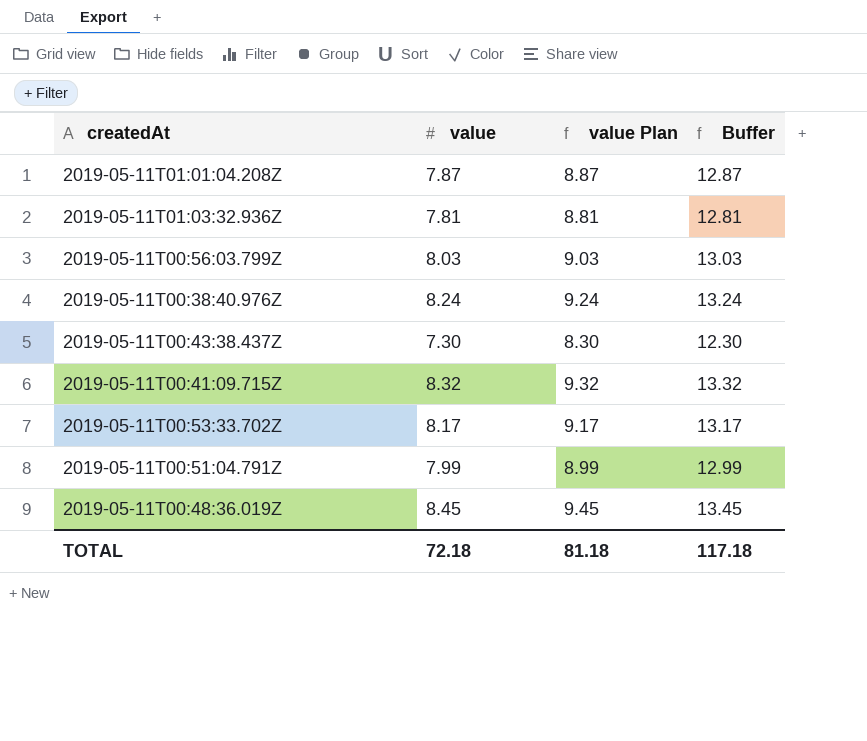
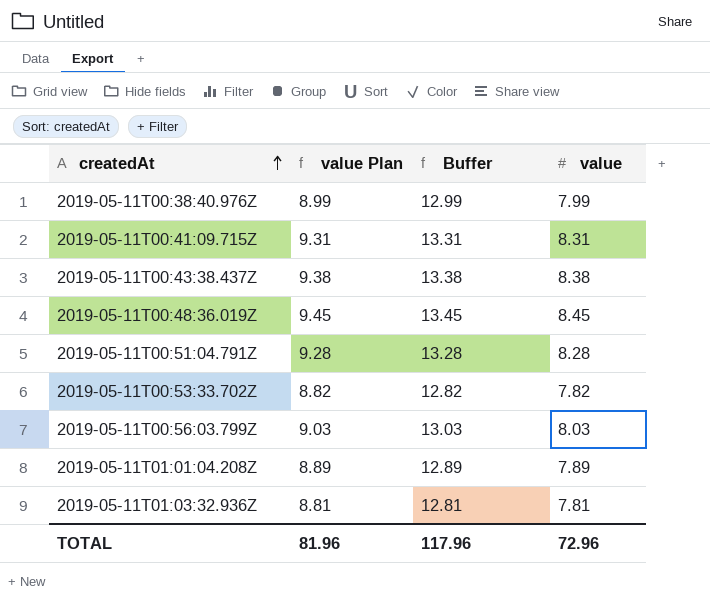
row order: none -> createdAt ascending
column value | position: 2 -> 4
2019-05-11T00:38:40.976Z | value Plan: 9.24 -> 8.99
2019-05-11T00:38:40.976Z | Buffer: 13.24 -> 12.99
2019-05-11T00:38:40.976Z | value: 8.24 -> 7.99
2019-05-11T00:41:09.715Z | value Plan: 9.32 -> 9.31
2019-05-11T00:41:09.715Z | Buffer: 13.32 -> 13.31
2019-05-11T00:41:09.715Z | value: 8.32 -> 8.31
2019-05-11T00:43:38.437Z | value Plan: 8.30 -> 9.38
2019-05-11T00:43:38.437Z | Buffer: 12.30 -> 13.38
2019-05-11T00:43:38.437Z | value: 7.30 -> 8.38
2019-05-11T00:51:04.791Z | value Plan: 8.99 -> 9.28
2019-05-11T00:51:04.791Z | Buffer: 12.99 -> 13.28
2019-05-11T00:51:04.791Z | value: 7.99 -> 8.28
2019-05-11T00:53:33.702Z | value Plan: 9.17 -> 8.82
2019-05-11T00:53:33.702Z | Buffer: 13.17 -> 12.82
2019-05-11T00:53:33.702Z | value: 8.17 -> 7.82
2019-05-11T01:01:04.208Z | value Plan: 8.87 -> 8.89
2019-05-11T01:01:04.208Z | Buffer: 12.87 -> 12.89
2019-05-11T01:01:04.208Z | value: 7.87 -> 7.89
TOTAL | value Plan: 81.18 -> 81.96
TOTAL | Buffer: 117.18 -> 117.96
TOTAL | value: 72.18 -> 72.96

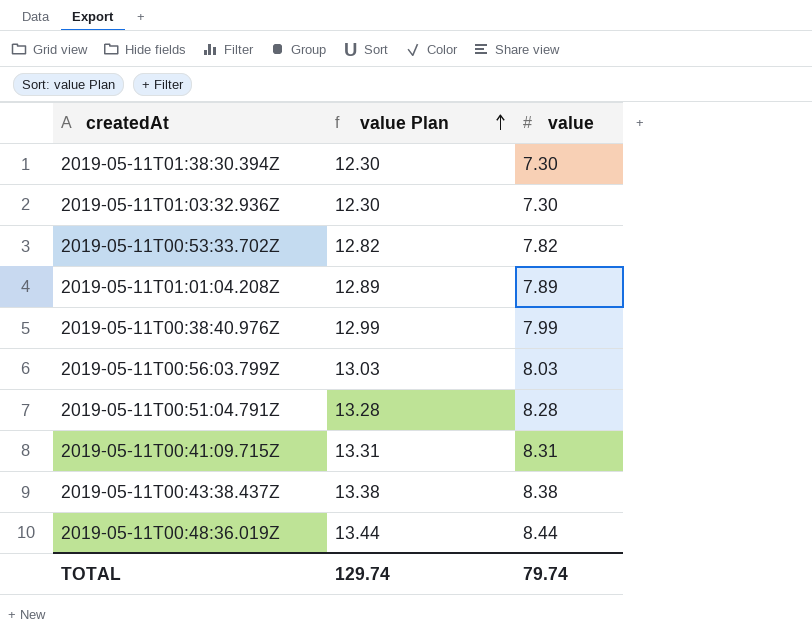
row order: createdAt ascending -> value Plan ascending
column Buffer | formula: [value] + 5 -> none
column value Plan | formula: [value] + 1 -> [value] + 5
row 2019-05-11T01:38:30.394Z: none -> 12.30 | 7.30
2019-05-11T01:03:32.936Z | value: 7.81 -> 7.30
2019-05-11T00:48:36.019Z | value: 8.45 -> 8.44
TOTAL | value Plan: 81.96 -> 129.74
TOTAL | value: 72.96 -> 79.74

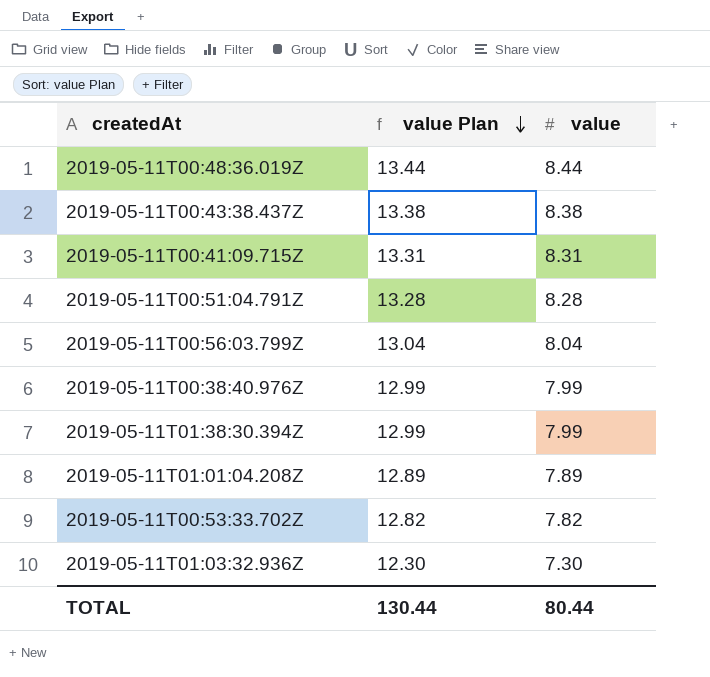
row order: value Plan ascending -> value Plan descending
2019-05-11T00:56:03.799Z | value Plan: 13.03 -> 13.04
2019-05-11T00:56:03.799Z | value: 8.03 -> 8.04
2019-05-11T01:38:30.394Z | value Plan: 12.30 -> 12.99
2019-05-11T01:38:30.394Z | value: 7.30 -> 7.99
TOTAL | value Plan: 129.74 -> 130.44
TOTAL | value: 79.74 -> 80.44

